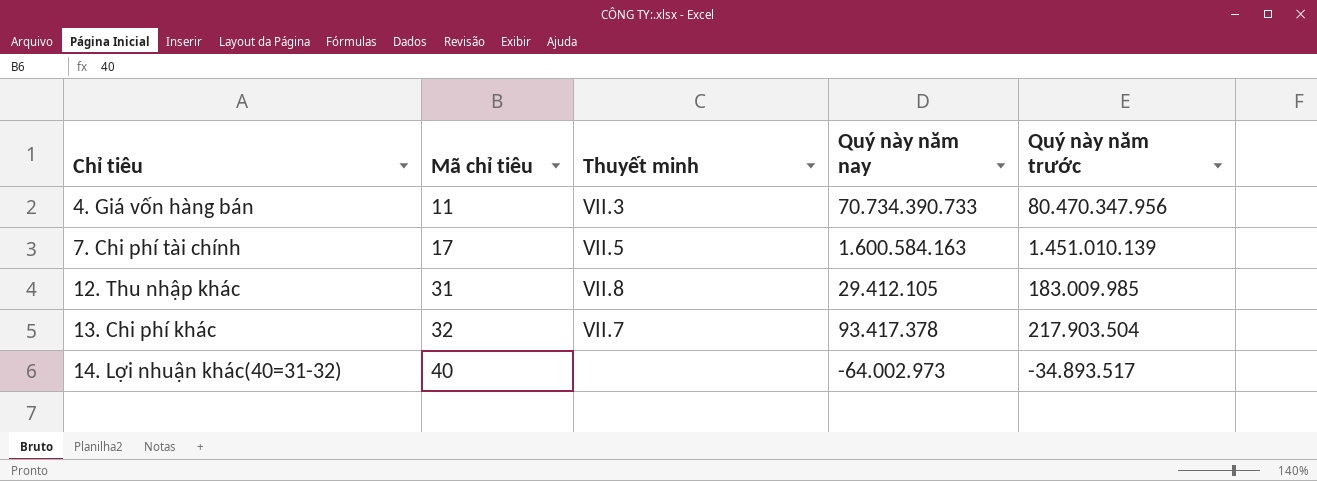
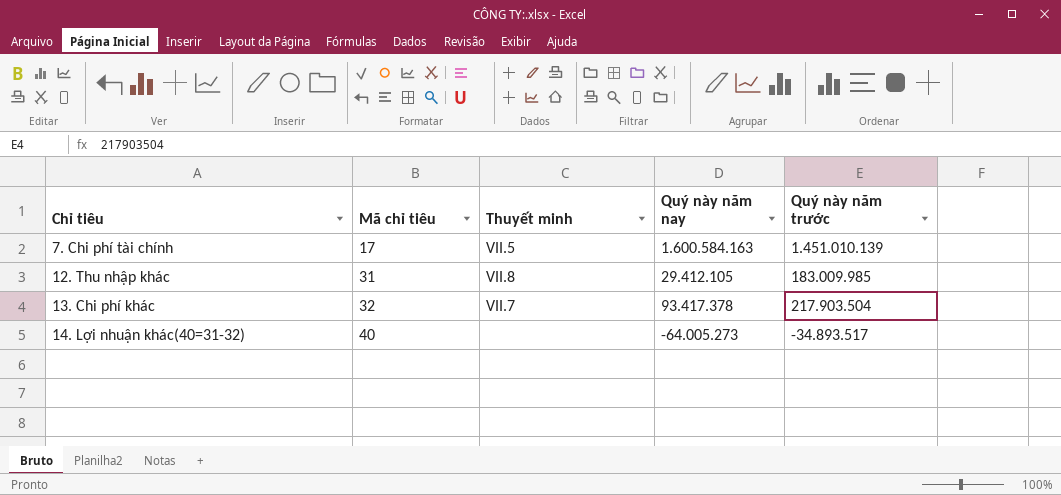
row 4. Giá vốn hàng bán: 11 | VII.3 | 70.734.390.733 | 80.470.347.956 -> none
14. Lợi nhuận khác(40=31-32) | Quý này năm nay: -64.002.973 -> -64.005.273

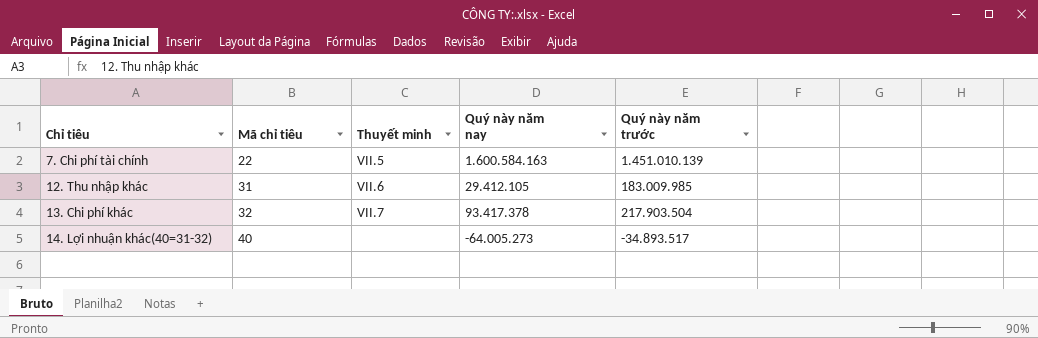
7. Chi phí tài chính | Mã chỉ tiêu: 17 -> 22
12. Thu nhập khác | Thuyết minh: VII.8 -> VII.6

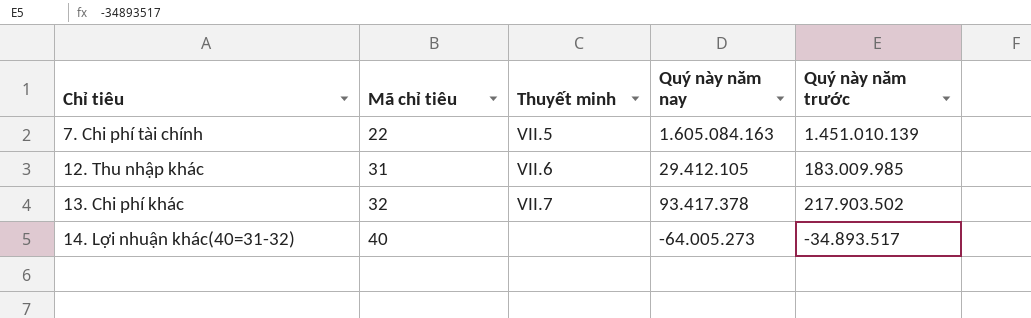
7. Chi phí tài chính | Quý này năm nay: 1.600.584.163 -> 1.605.084.163
13. Chi phí khác | Quý này năm trước: 217.903.504 -> 217.903.502

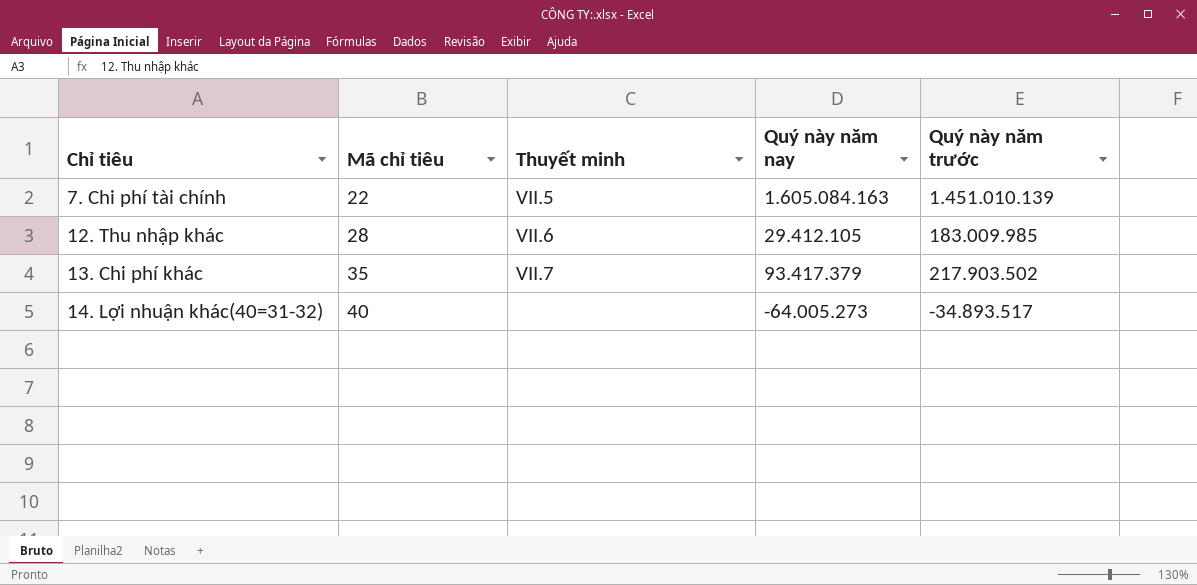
12. Thu nhập khác | Mã chỉ tiêu: 31 -> 28
13. Chi phí khác | Mã chỉ tiêu: 32 -> 35
13. Chi phí khác | Quý này năm nay: 93.417.378 -> 93.417.379

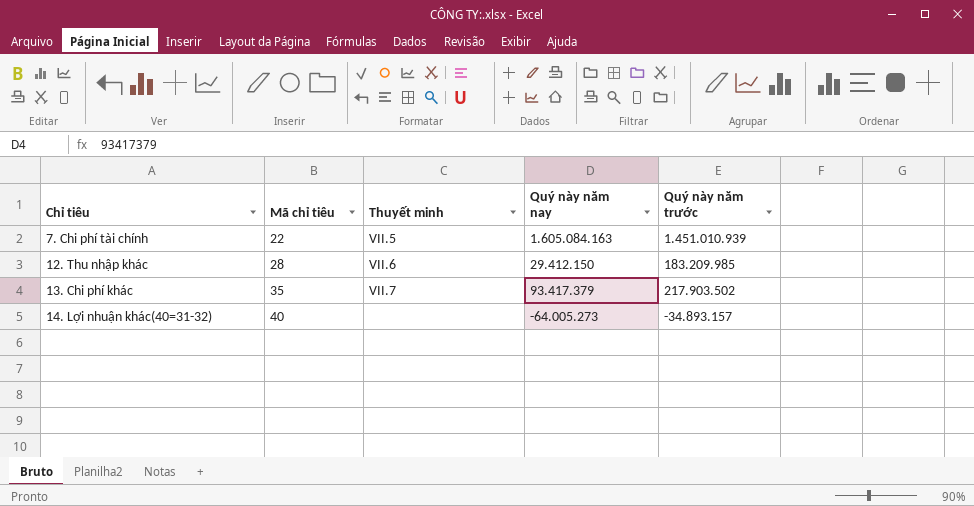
7. Chi phí tài chính | Quý này năm trước: 1.451.010.139 -> 1.451.010.939
12. Thu nhập khác | Quý này năm nay: 29.412.105 -> 29.412.150
12. Thu nhập khác | Quý này năm trước: 183.009.985 -> 183.209.985
14. Lợi nhuận khác(40=31-32) | Quý này năm trước: -34.893.517 -> -34.893.157

